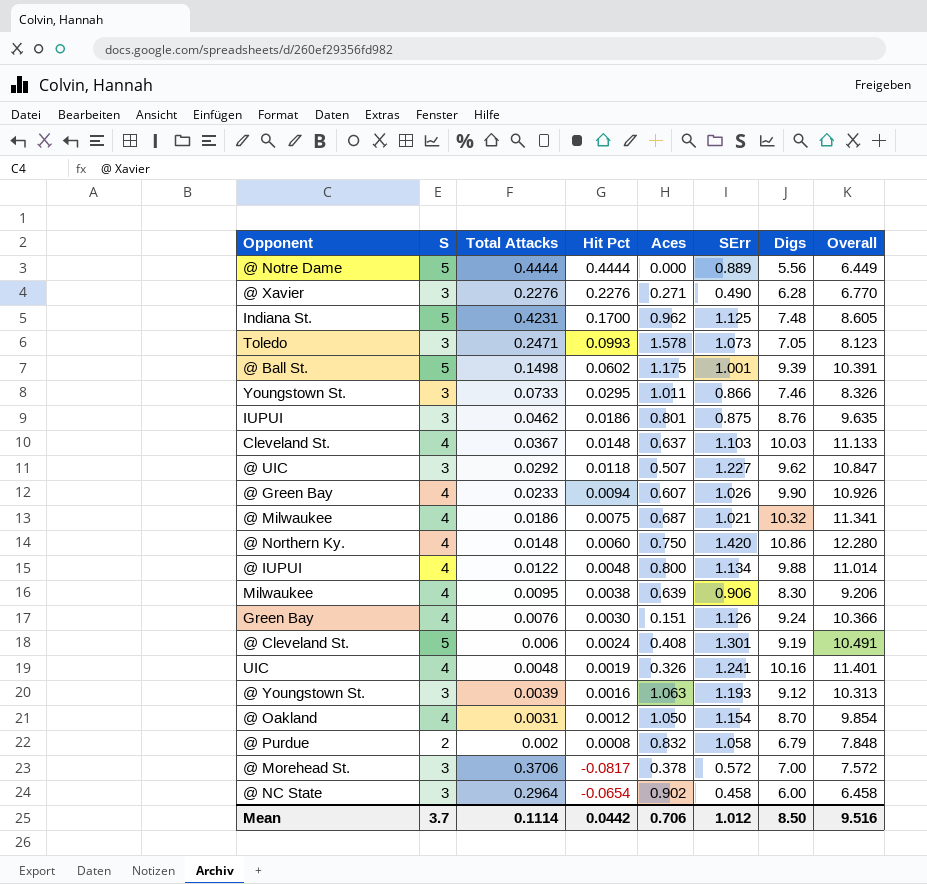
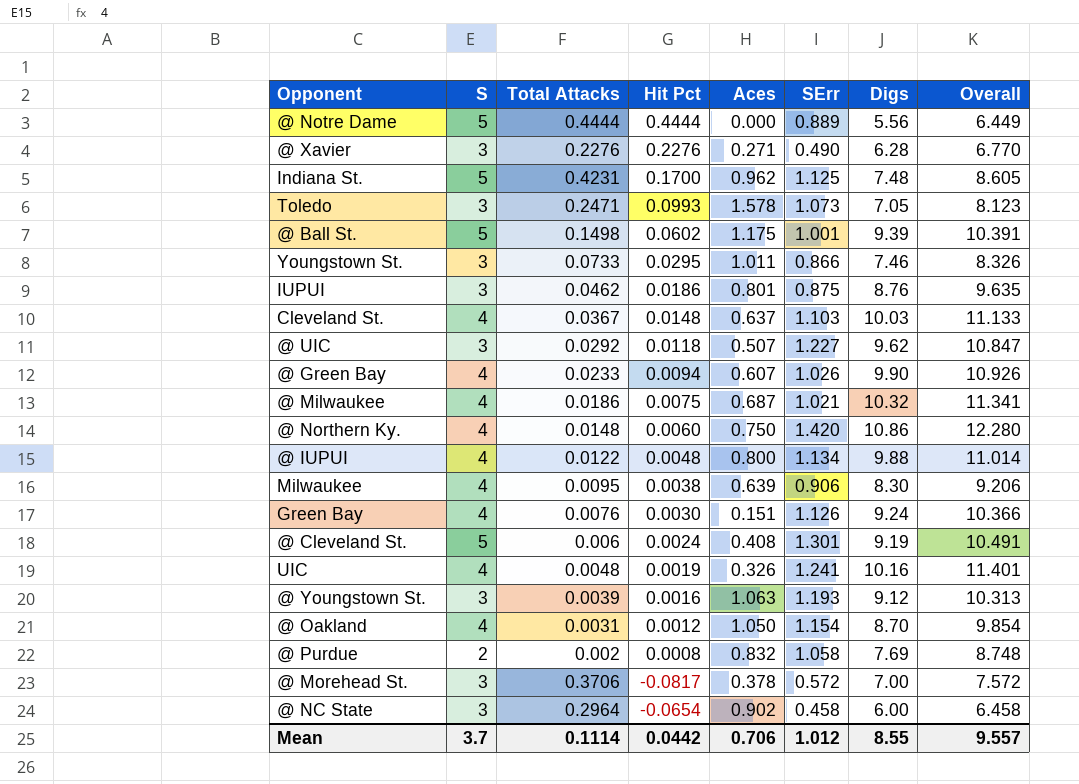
@ Purdue | Digs: 6.79 -> 7.69
@ Purdue | Overall: 7.848 -> 8.748
Mean | Digs: 8.50 -> 8.55
Mean | Overall: 9.516 -> 9.557

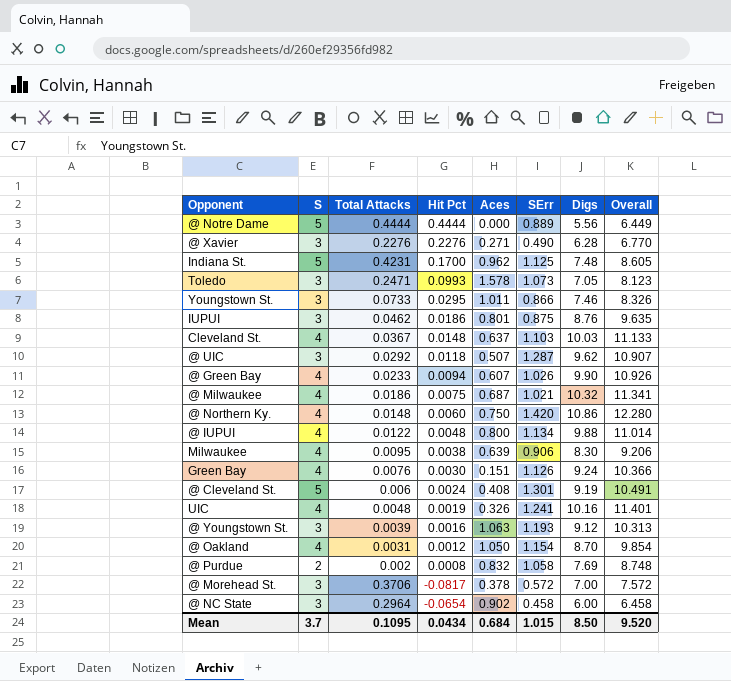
row @ Ball St.: 5 | 0.1498 | 0.0602 | 1.175 | 1.001 | 9.39 | 10.391 -> none
@ UIC | SErr: 1.227 -> 1.287
@ UIC | Overall: 10.847 -> 10.907
Mean | Total Attacks: 0.1114 -> 0.1095
Mean | Hit Pct: 0.0442 -> 0.0434
Mean | Aces: 0.706 -> 0.684
Mean | SErr: 1.012 -> 1.015
Mean | Digs: 8.55 -> 8.50
Mean | Overall: 9.557 -> 9.520

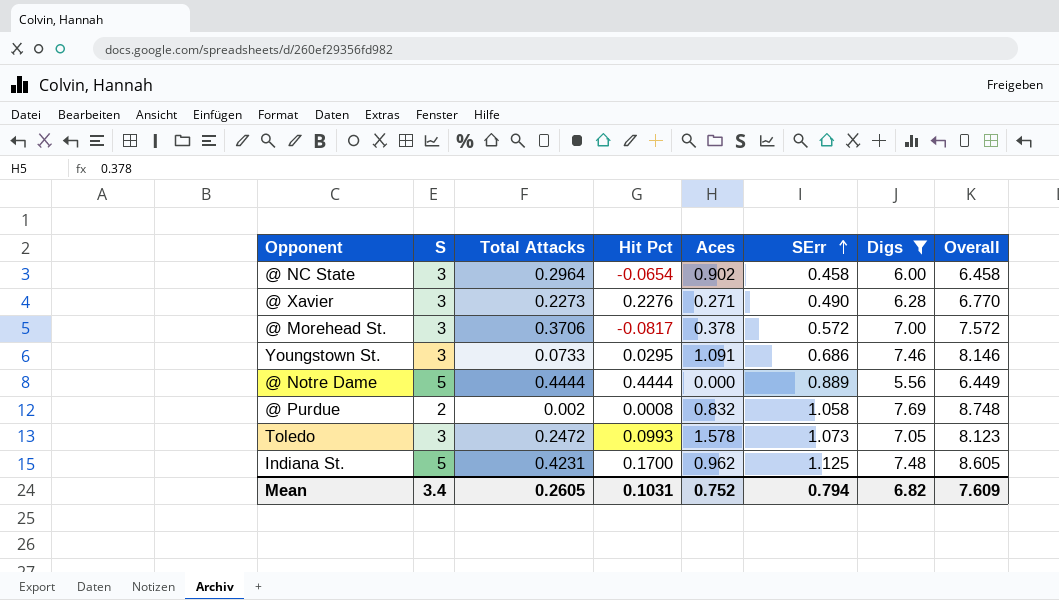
filter: none -> Digs <= 7.69
row order: none -> SErr ascending
@ Xavier | Total Attacks: 0.2276 -> 0.2273
Youngstown St. | Aces: 1.011 -> 1.091
Youngstown St. | SErr: 0.866 -> 0.686
Youngstown St. | Overall: 8.326 -> 8.146
Toledo | Total Attacks: 0.2471 -> 0.2472
Mean | S: 3.7 -> 3.4
Mean | Total Attacks: 0.1095 -> 0.2605
Mean | Hit Pct: 0.0434 -> 0.1031
Mean | Aces: 0.684 -> 0.752
Mean | SErr: 1.015 -> 0.794
Mean | Digs: 8.50 -> 6.82
Mean | Overall: 9.520 -> 7.609

